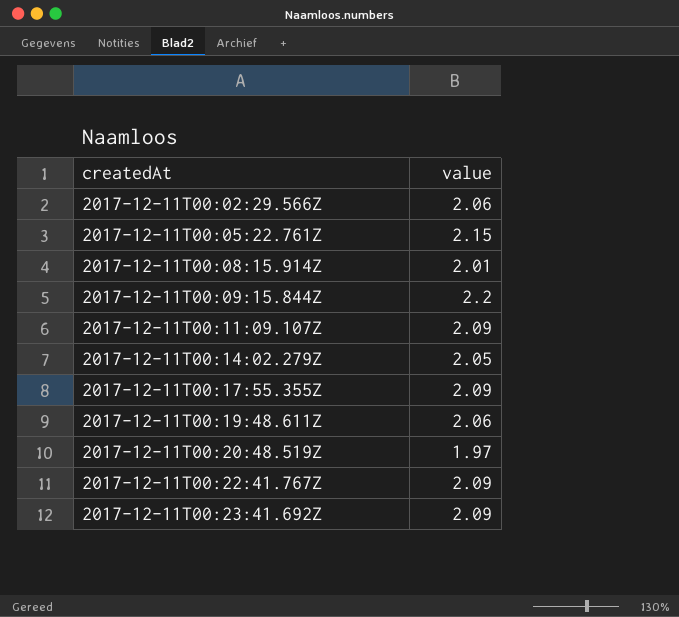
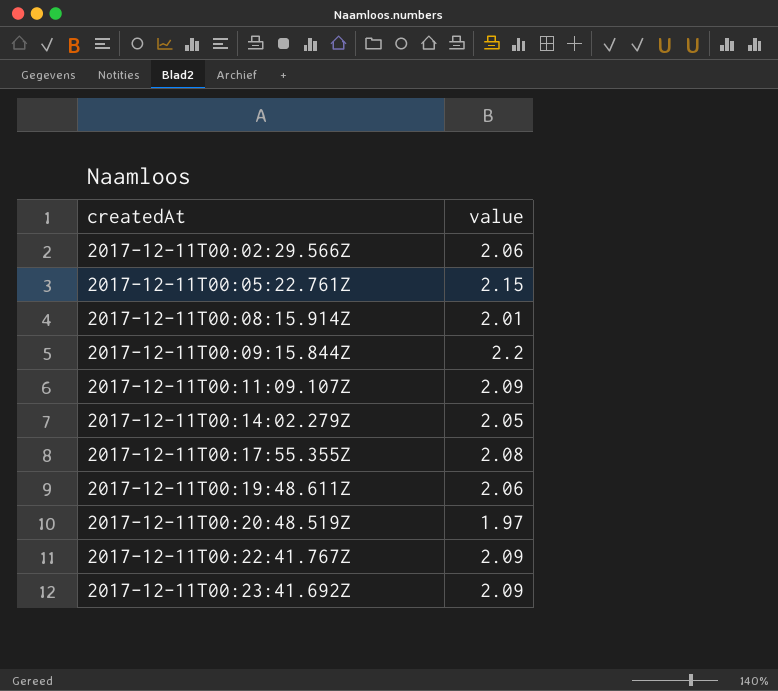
2017-12-11T00:17:55.355Z | value: 2.09 -> 2.08

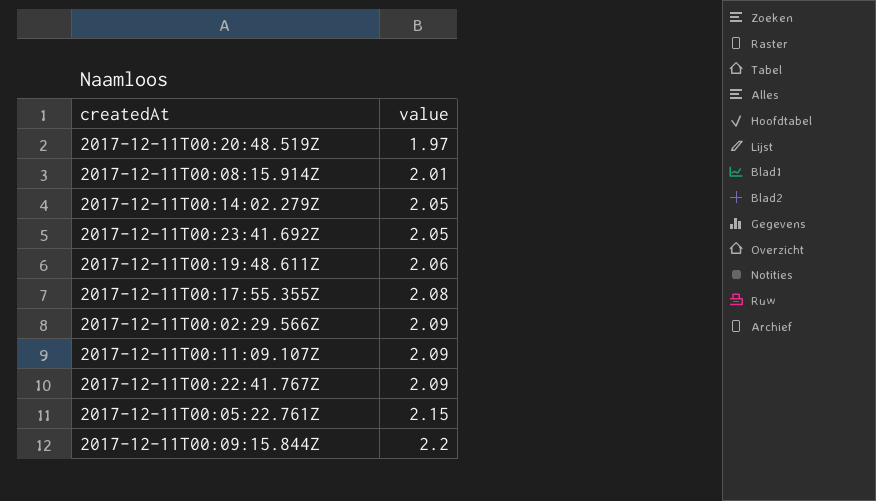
row order: createdAt ascending -> value ascending
2017-12-11T00:23:41.692Z | value: 2.09 -> 2.05
2017-12-11T00:02:29.566Z | value: 2.06 -> 2.09

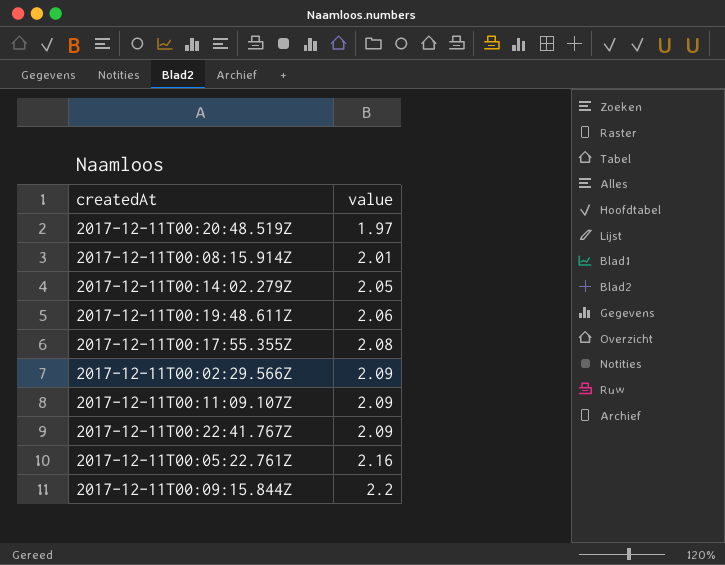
row 2017-12-11T00:23:41.692Z: 2.05 -> none
2017-12-11T00:05:22.761Z | value: 2.15 -> 2.16

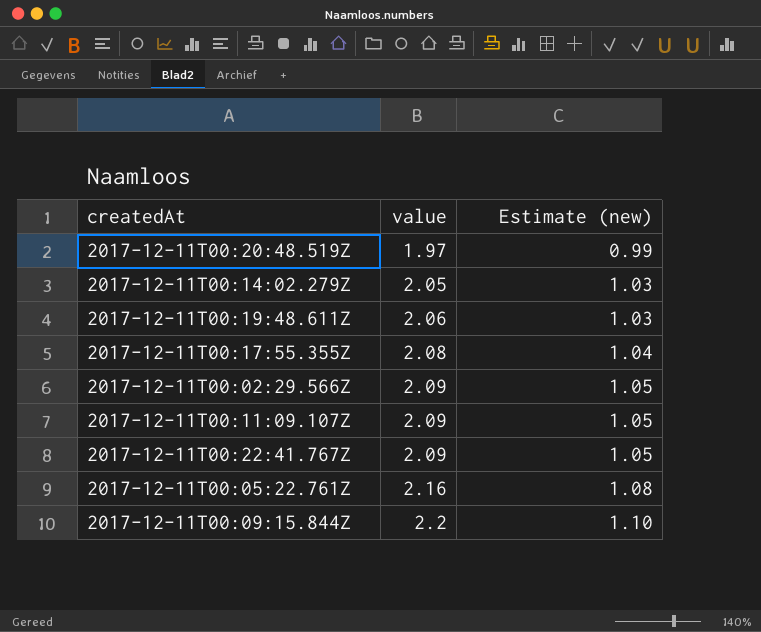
column Estimate (new) | formula: none -> [value] * 0.5
row 2017-12-11T00:08:15.914Z: 2.01 -> none

